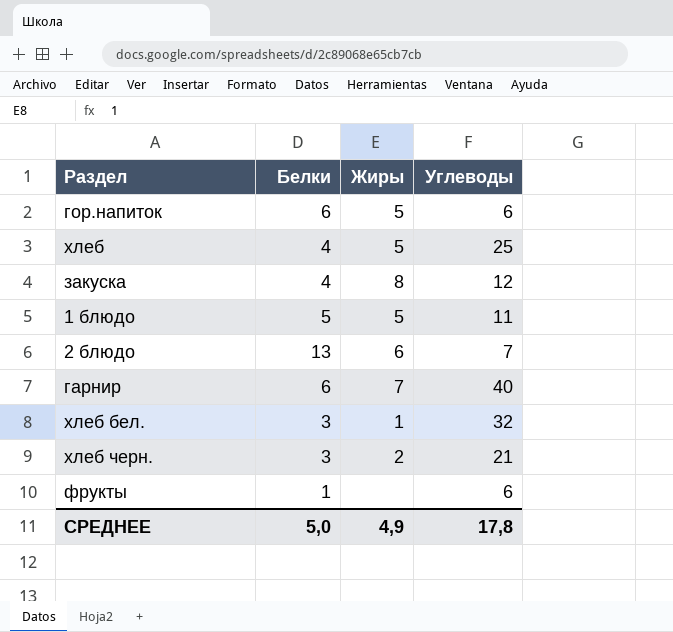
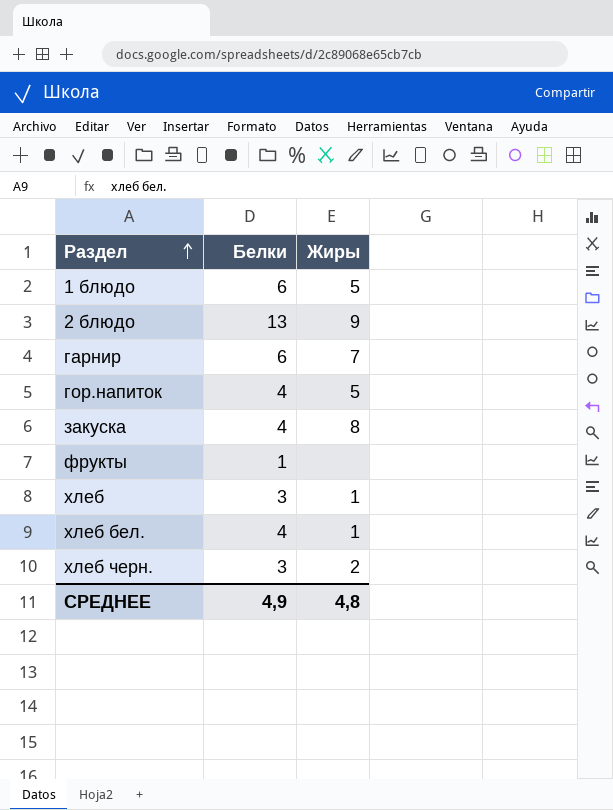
row order: none -> Раздел ascending
column Углеводы | position: 4 -> none
1 блюдо | Белки: 5 -> 6
2 блюдо | Жиры: 6 -> 9
гор.напиток | Белки: 6 -> 4
хлеб | Белки: 4 -> 3
хлеб | Жиры: 5 -> 1
хлеб бел. | Белки: 3 -> 4
СРЕДНЕЕ | Белки: 5,0 -> 4,9
СРЕДНЕЕ | Жиры: 4,9 -> 4,8

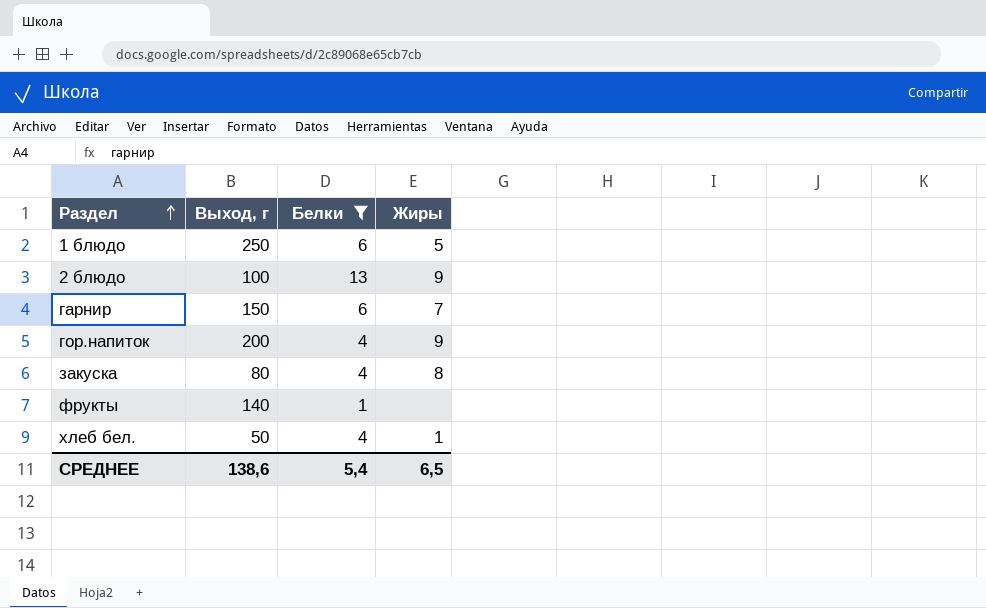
filter: none -> Белки != 3
column Выход, г | position: none -> 2
гор.напиток | Жиры: 5 -> 9
СРЕДНЕЕ | Белки: 4,9 -> 5,4
СРЕДНЕЕ | Жиры: 4,8 -> 6,5

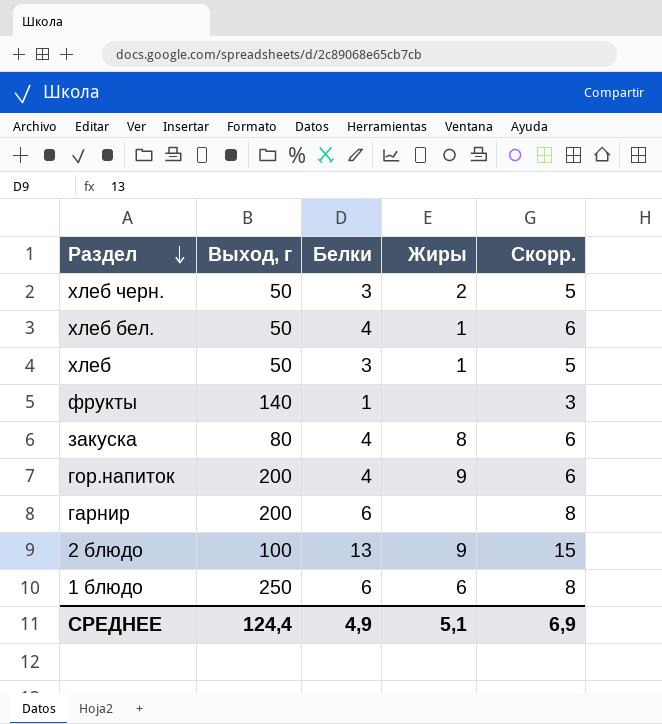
filter: Белки != 3 -> none
row order: Раздел ascending -> Раздел descending
column Скорр. | formula: none -> [Белки] + 2
гарнир | Выход, г: 150 -> 200
гарнир | Жиры: 7 -> none
1 блюдо | Жиры: 5 -> 6
СРЕДНЕЕ | Выход, г: 138,6 -> 124,4
СРЕДНЕЕ | Белки: 5,4 -> 4,9
СРЕДНЕЕ | Жиры: 6,5 -> 5,1

